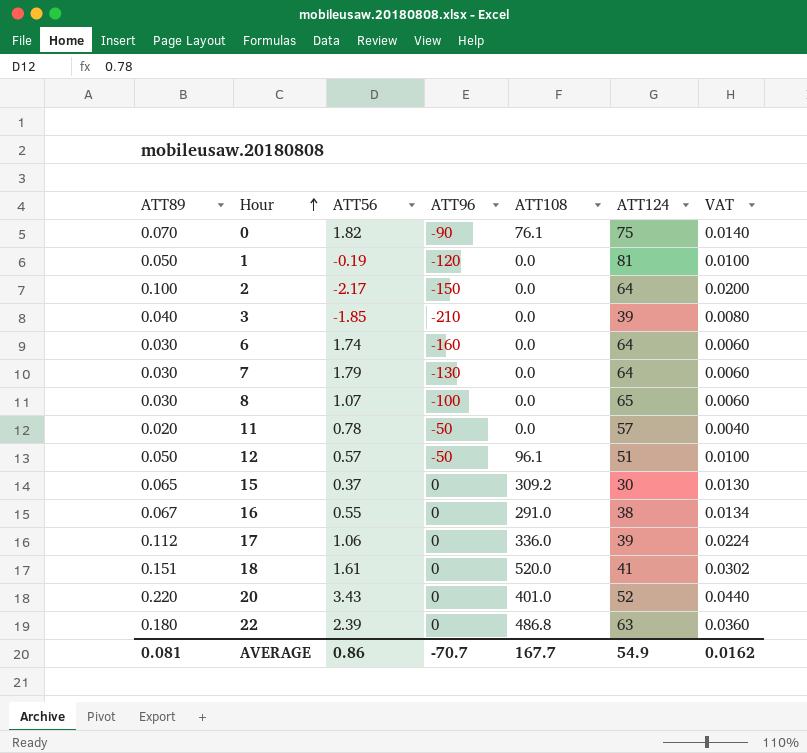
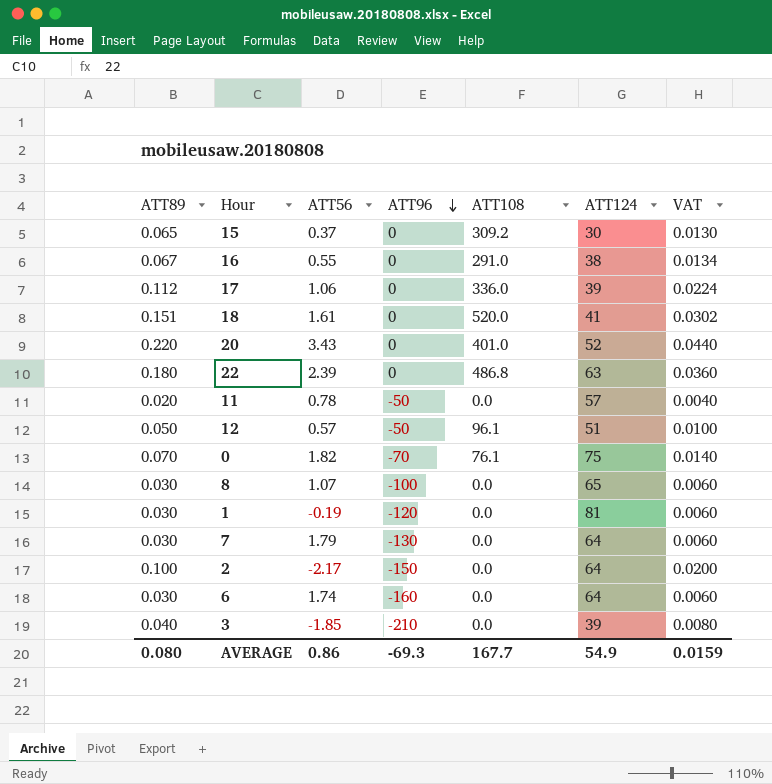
row order: Hour ascending -> ATT96 descending
0 | ATT96: -90 -> -70
1 | ATT89: 0.050 -> 0.030
1 | VAT: 0.0100 -> 0.0060
AVERAGE | ATT89: 0.081 -> 0.080
AVERAGE | ATT96: -70.7 -> -69.3
AVERAGE | VAT: 0.0162 -> 0.0159

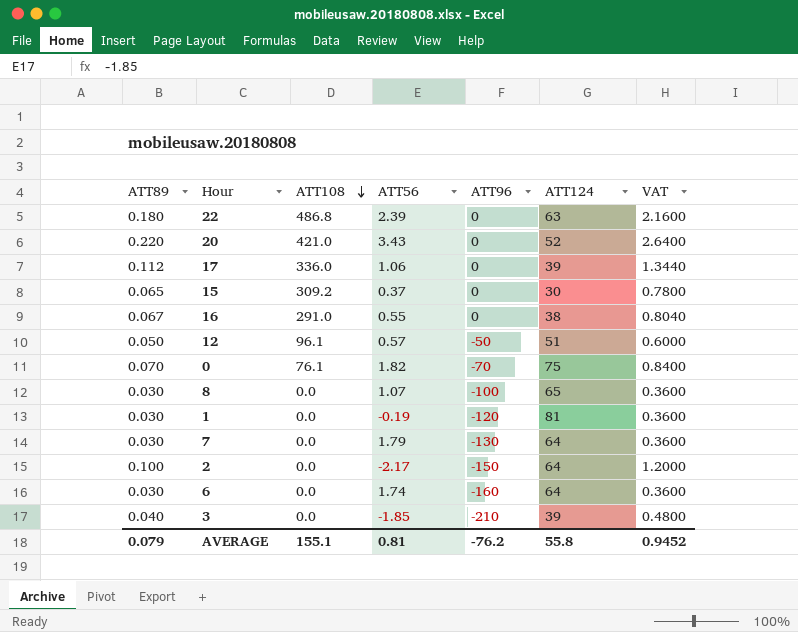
row order: ATT96 descending -> ATT108 descending
column ATT108 | position: 5 -> 3
column VAT | formula: [ATT89] * 0.2 -> [ATT89] * 12
row 18: 0.151 | 1.61 | 0 | 520.0 | 41 | 0.0302 -> none
row 11: 0.020 | 0.78 | -50 | 0.0 | 57 | 0.0040 -> none
20 | ATT108: 401.0 -> 421.0
AVERAGE | ATT89: 0.080 -> 0.079
AVERAGE | ATT108: 167.7 -> 155.1
AVERAGE | ATT56: 0.86 -> 0.81
AVERAGE | ATT96: -69.3 -> -76.2
AVERAGE | ATT124: 54.9 -> 55.8
AVERAGE | VAT: 0.0159 -> 0.9452

